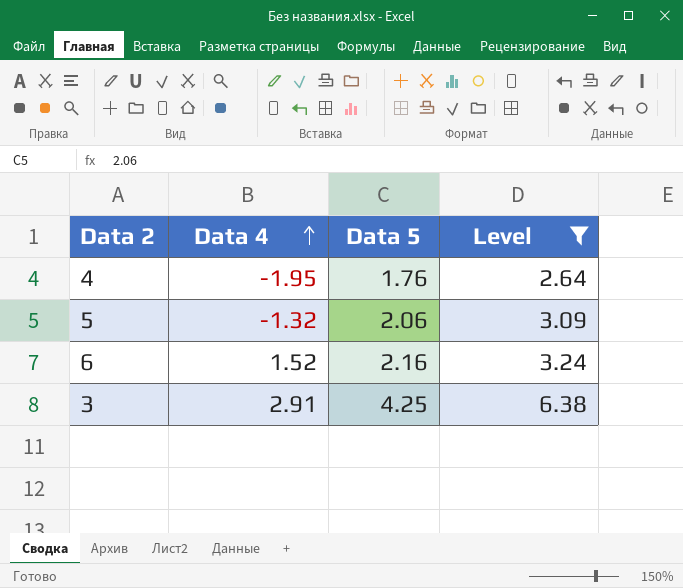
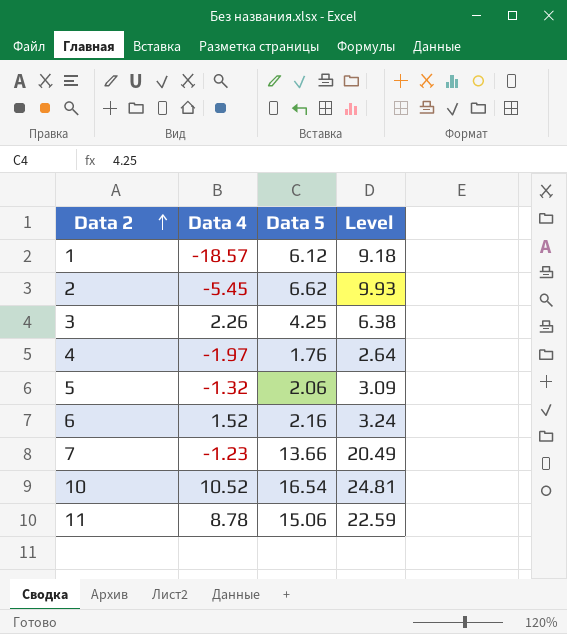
filter: Level <= 6.38 -> none
row order: Data 4 ascending -> Data 2 ascending
3 | Data 4: 2.91 -> 2.26
4 | Data 4: -1.95 -> -1.97

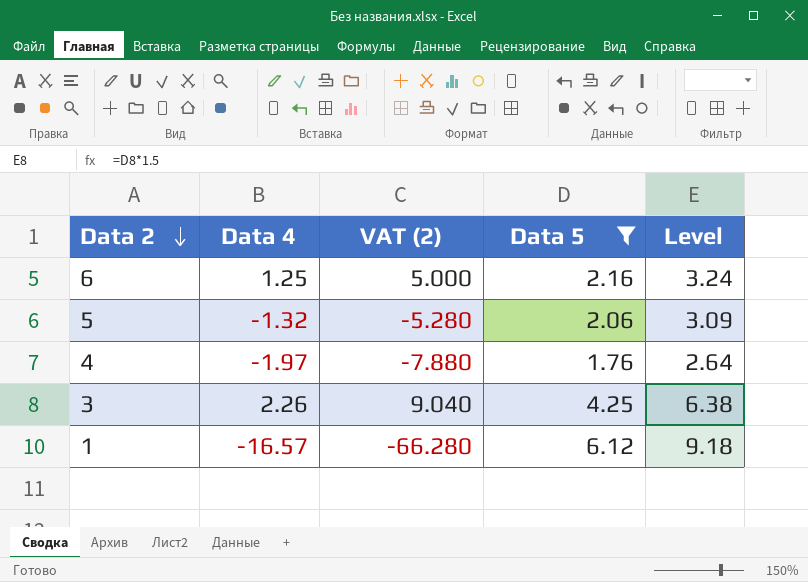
filter: none -> Data 5 <= 6.12
row order: Data 2 ascending -> Data 2 descending
column VAT (2) | formula: none -> [Data 4] * 4
6 | Data 4: 1.52 -> 1.25
1 | Data 4: -18.57 -> -16.57

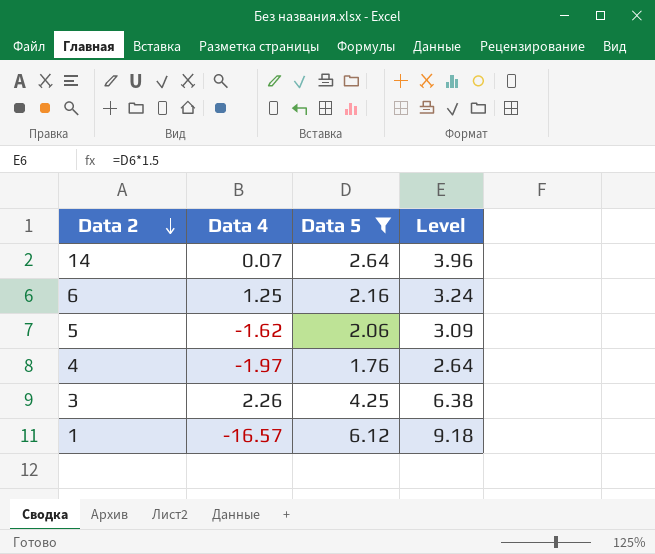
column VAT (2) | formula: [Data 4] * 4 -> none
row 14: none -> 0.07 | 2.64 | 3.96
5 | Data 4: -1.32 -> -1.62

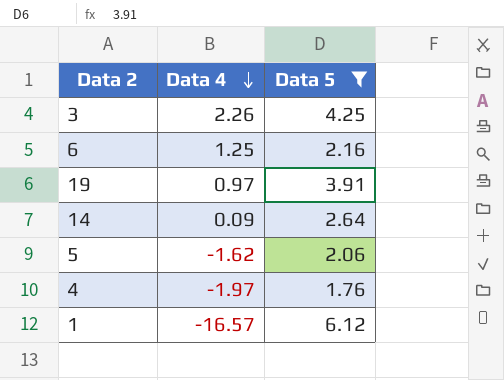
row order: Data 2 descending -> Data 4 descending
column Level | formula: [Data 5] * 1.5 -> none
row 19: none -> 0.97 | 3.91
14 | Data 4: 0.07 -> 0.09

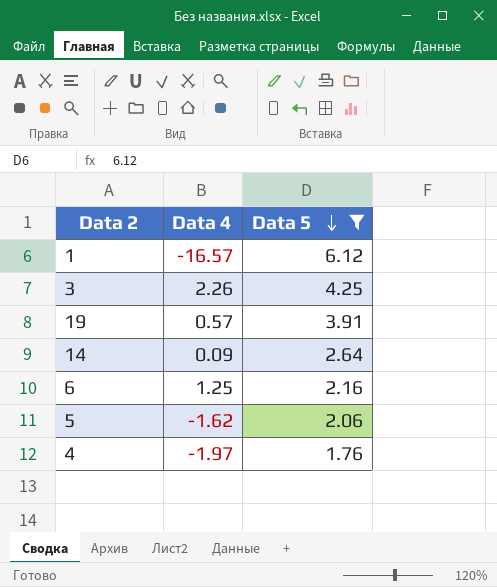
row order: Data 4 descending -> Data 5 descending
19 | Data 4: 0.97 -> 0.57

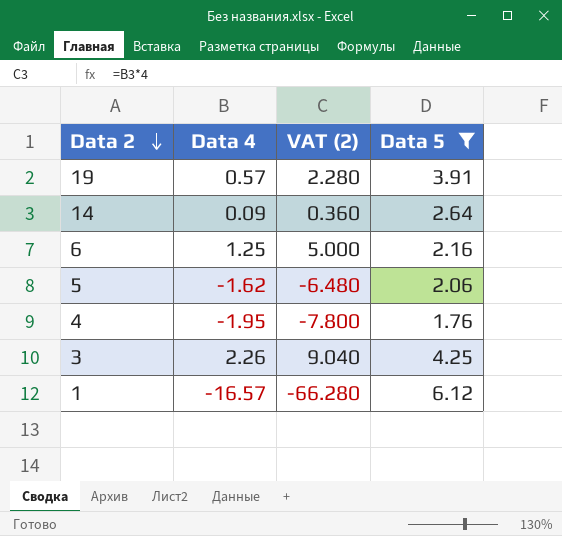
row order: Data 5 descending -> Data 2 descending
column VAT (2) | formula: none -> [Data 4] * 4
4 | Data 4: -1.97 -> -1.95

